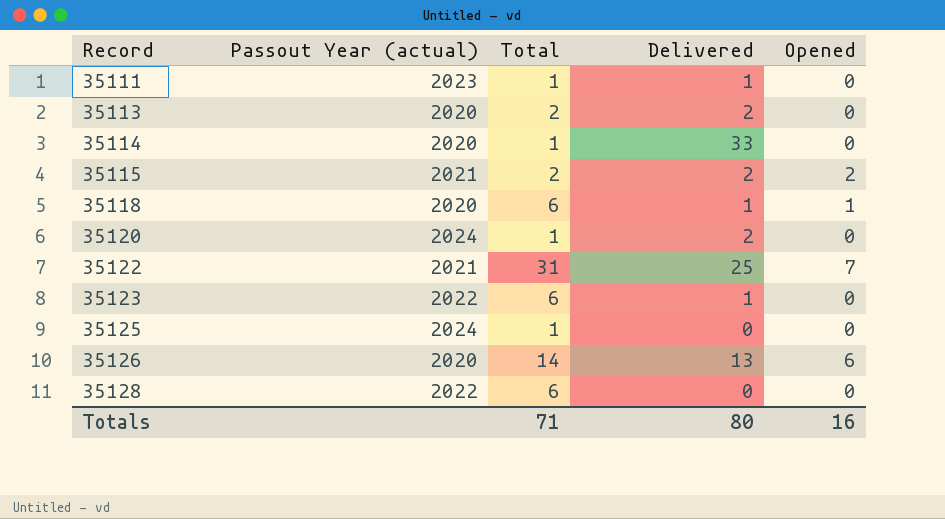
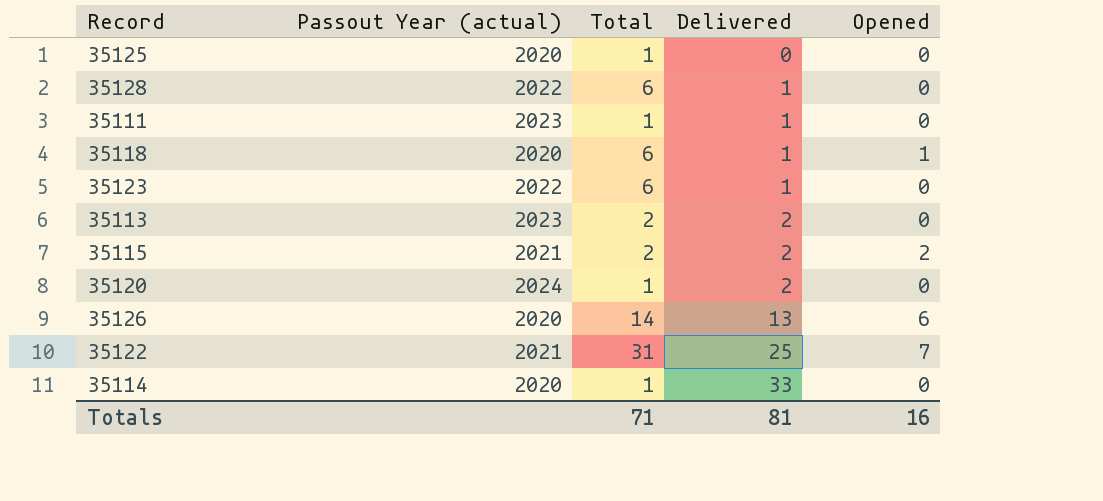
row order: Record ascending -> Delivered ascending
35125 | Passout Year (actual): 2024 -> 2020
35128 | Delivered: 0 -> 1
35113 | Passout Year (actual): 2020 -> 2023
Totals | Delivered: 80 -> 81

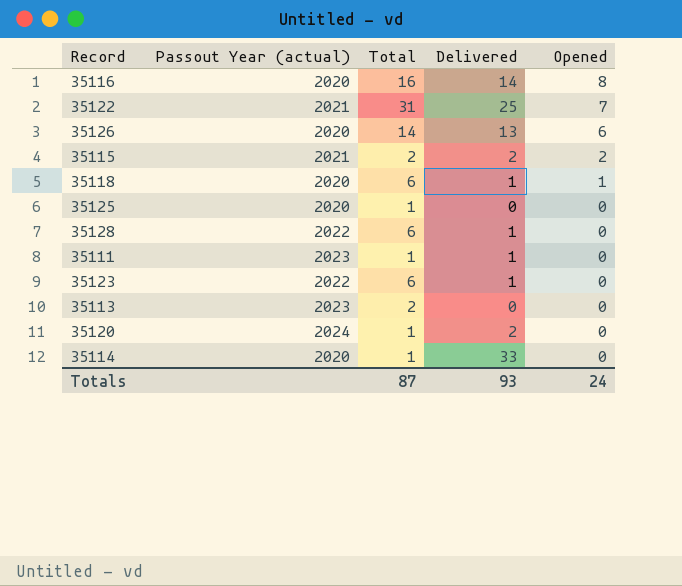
row order: Delivered ascending -> Opened descending
row 35116: none -> 2020 | 16 | 14 | 8
35113 | Delivered: 2 -> 0
Totals | Total: 71 -> 87
Totals | Delivered: 81 -> 93
Totals | Opened: 16 -> 24

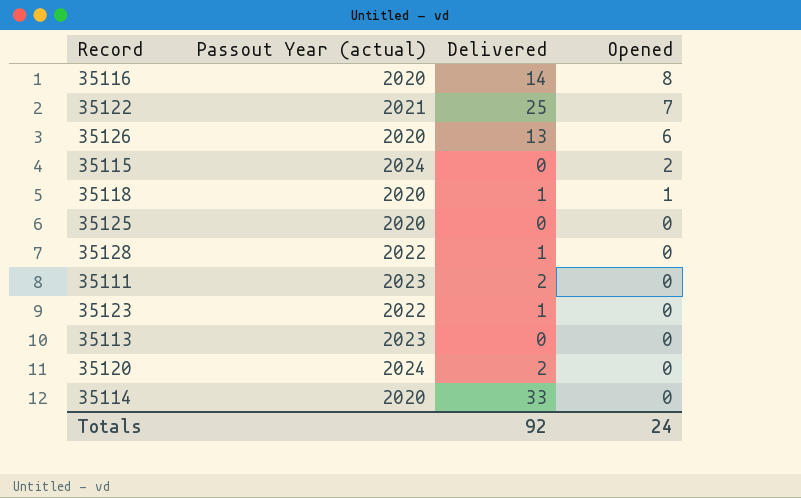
column Total | position: 3 -> none
35115 | Passout Year (actual): 2021 -> 2024
35115 | Delivered: 2 -> 0
35111 | Delivered: 1 -> 2
Totals | Delivered: 93 -> 92

